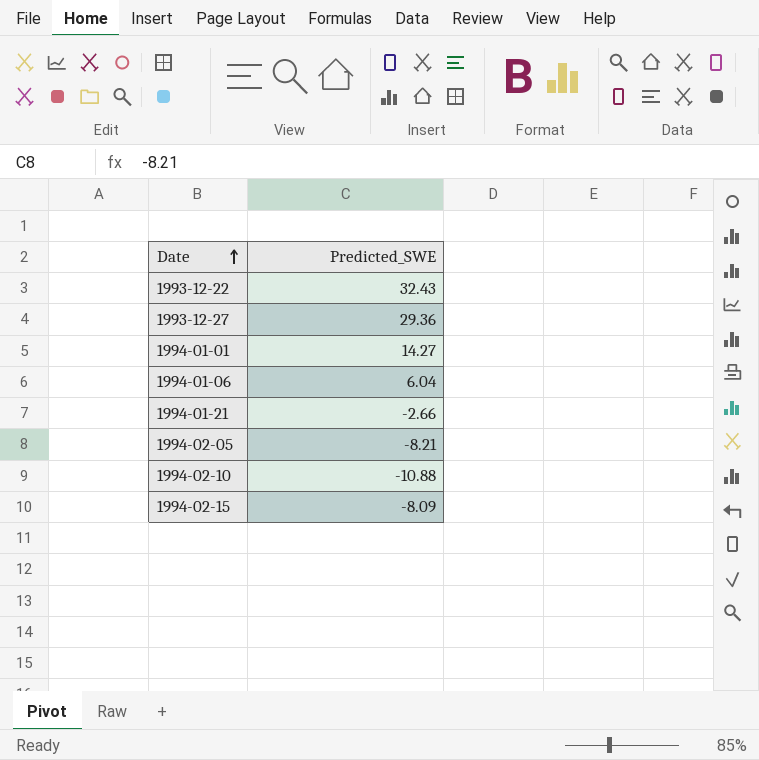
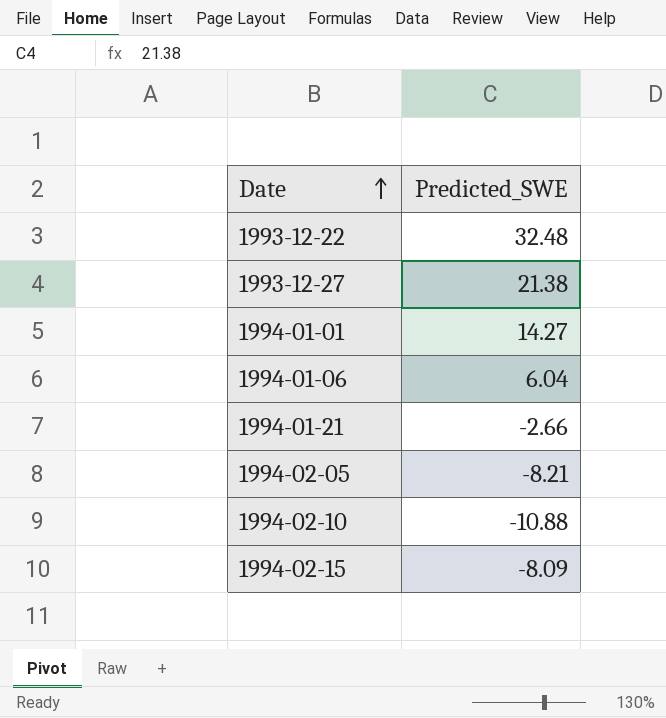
1993-12-22 | Predicted_SWE: 32.43 -> 32.48
1993-12-27 | Predicted_SWE: 29.36 -> 21.38

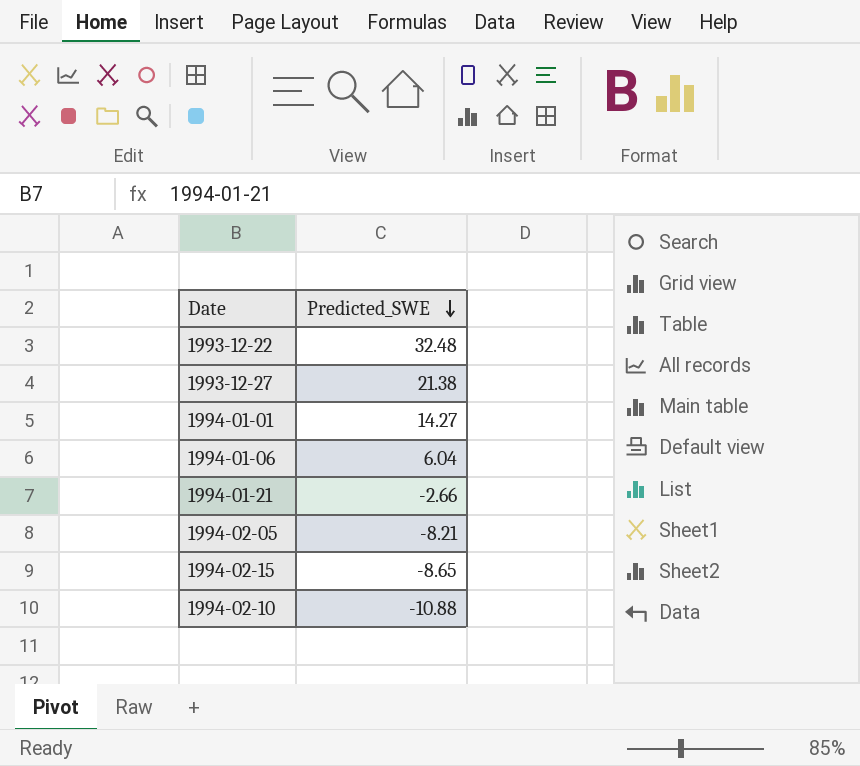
row order: Date ascending -> Predicted_SWE descending
1994-02-15 | Predicted_SWE: -8.09 -> -8.65

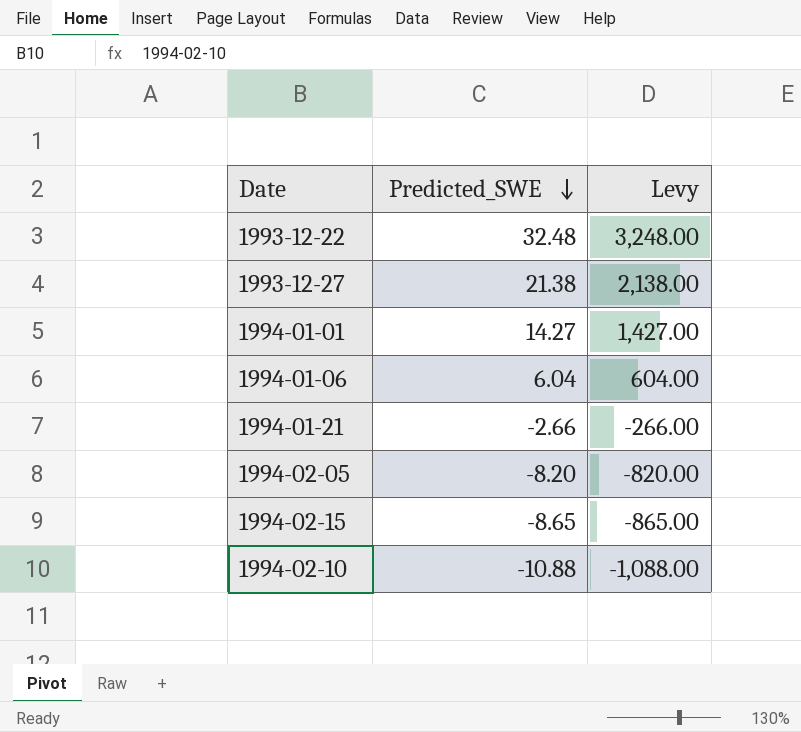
column Levy | formula: none -> [Predicted_SWE] * 100
1994-02-05 | Predicted_SWE: -8.21 -> -8.20

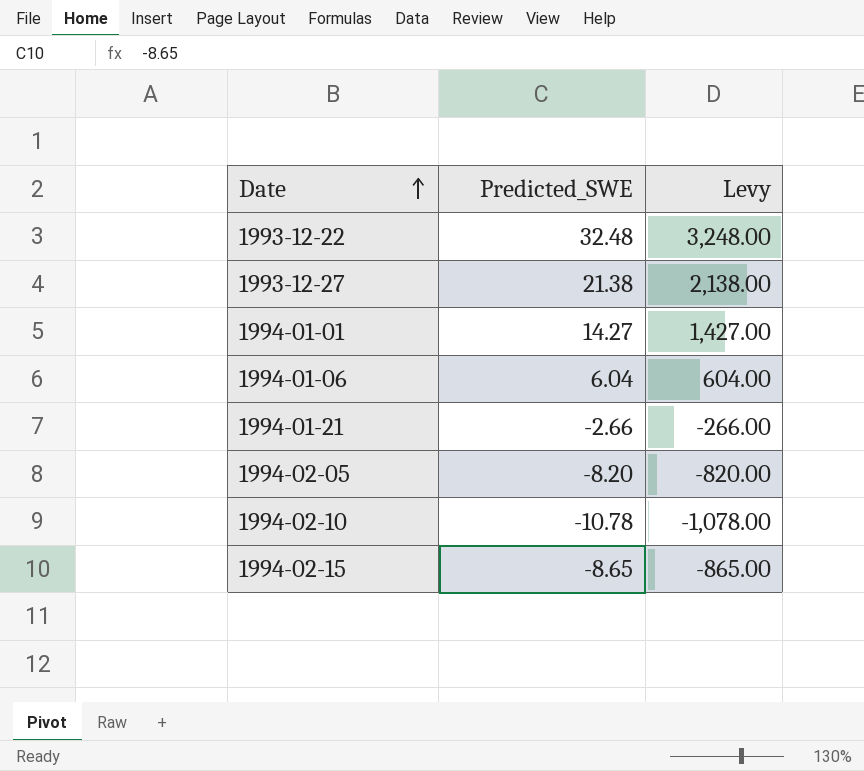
row order: Predicted_SWE descending -> Date ascending
1994-02-10 | Predicted_SWE: -10.88 -> -10.78
1994-02-10 | Levy: -1,088.00 -> -1,078.00

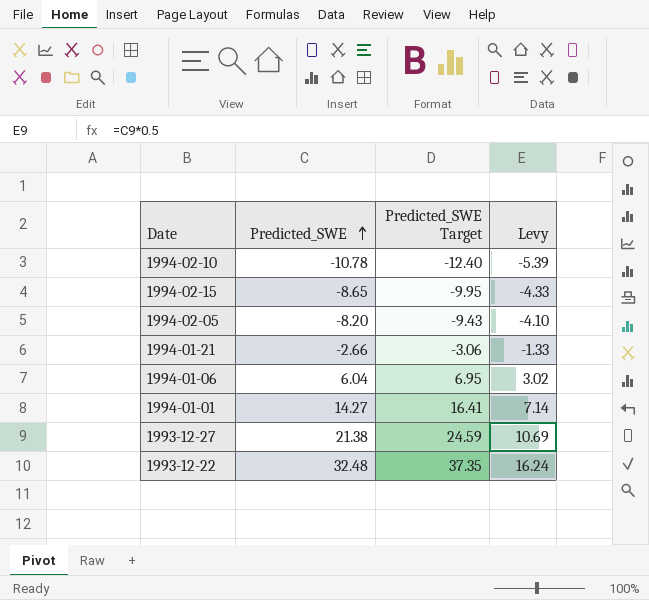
row order: Date ascending -> Predicted_SWE ascending
column Predicted_SWE Target | formula: none -> [Predicted_SWE] * 1.15
column Levy | formula: [Predicted_SWE] * 100 -> [Predicted_SWE] * 0.5

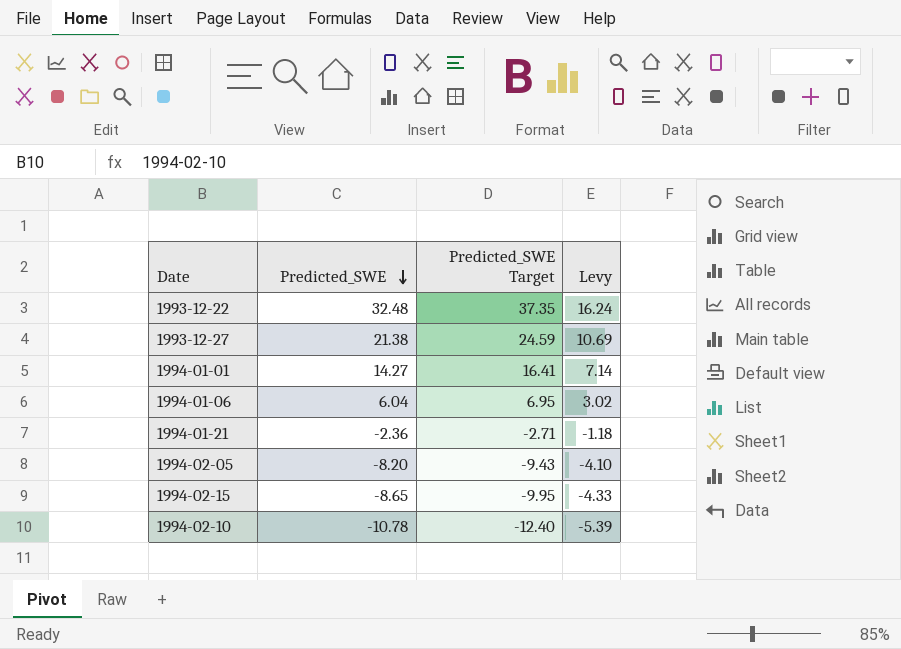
row order: Predicted_SWE ascending -> Predicted_SWE descending
1994-01-21 | Predicted_SWE: -2.66 -> -2.36
1994-01-21 | Predicted_SWE Target: -3.06 -> -2.71
1994-01-21 | Levy: -1.33 -> -1.18

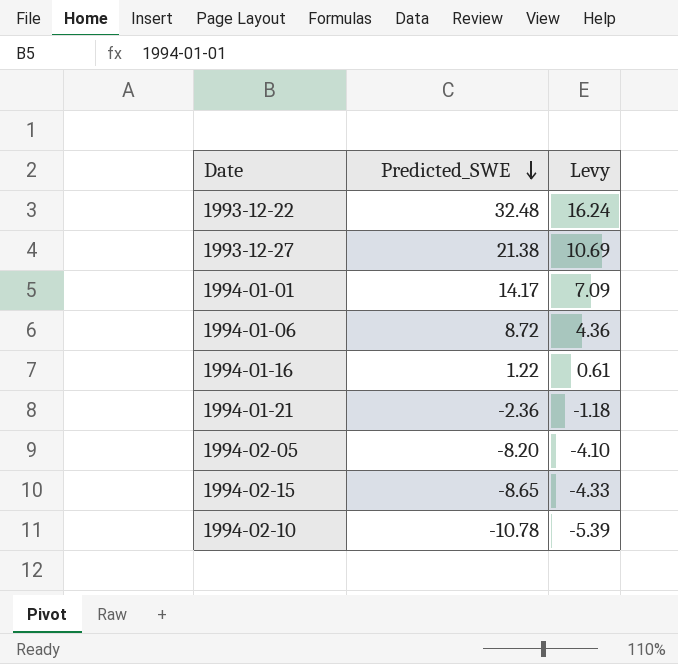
column Predicted_SWE Target | formula: [Predicted_SWE] * 1.15 -> none
1994-01-01 | Predicted_SWE: 14.27 -> 14.17
1994-01-01 | Levy: 7.14 -> 7.09
1994-01-06 | Predicted_SWE: 6.04 -> 8.72
1994-01-06 | Levy: 3.02 -> 4.36
row 1994-01-16: none -> 1.22 | 0.61

